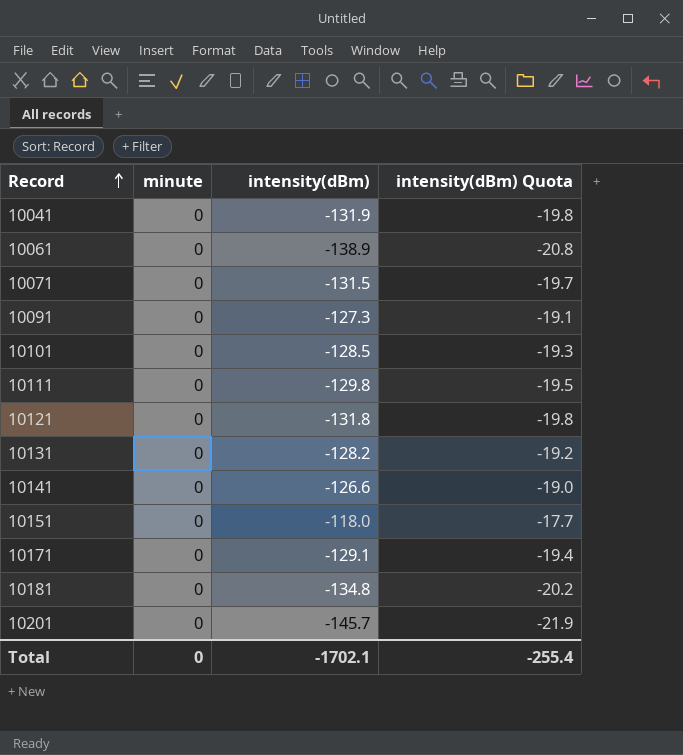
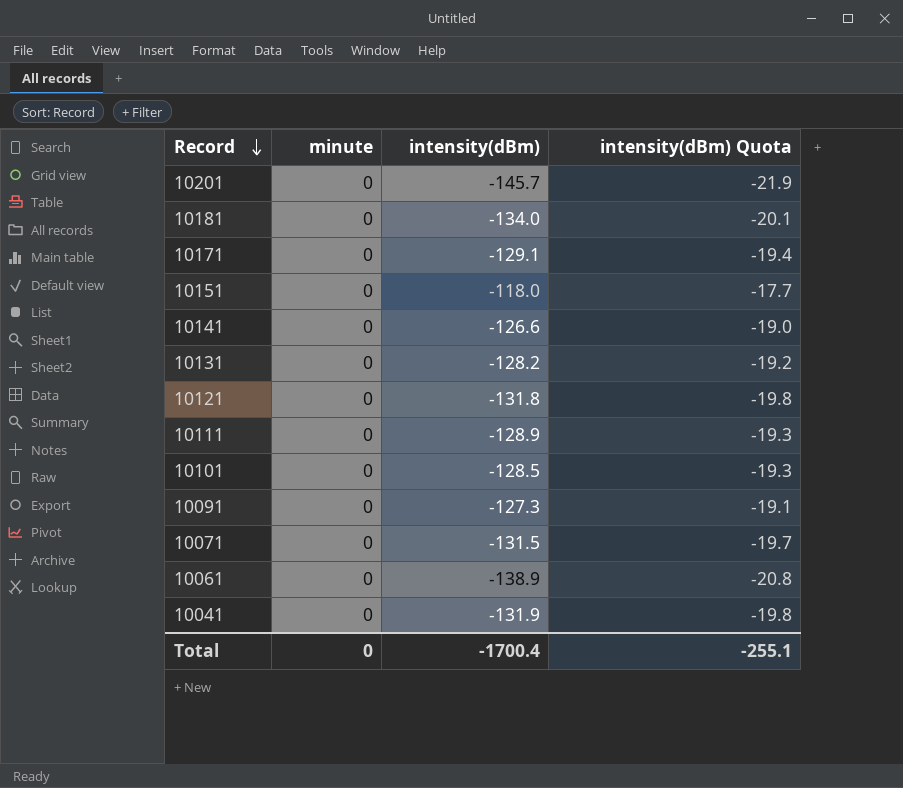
row order: Record ascending -> Record descending
10181 | intensity(dBm): -134.8 -> -134.0
10181 | intensity(dBm) Quota: -20.2 -> -20.1
10111 | intensity(dBm): -129.8 -> -128.9
10111 | intensity(dBm) Quota: -19.5 -> -19.3
Total | intensity(dBm): -1702.1 -> -1700.4
Total | intensity(dBm) Quota: -255.4 -> -255.1

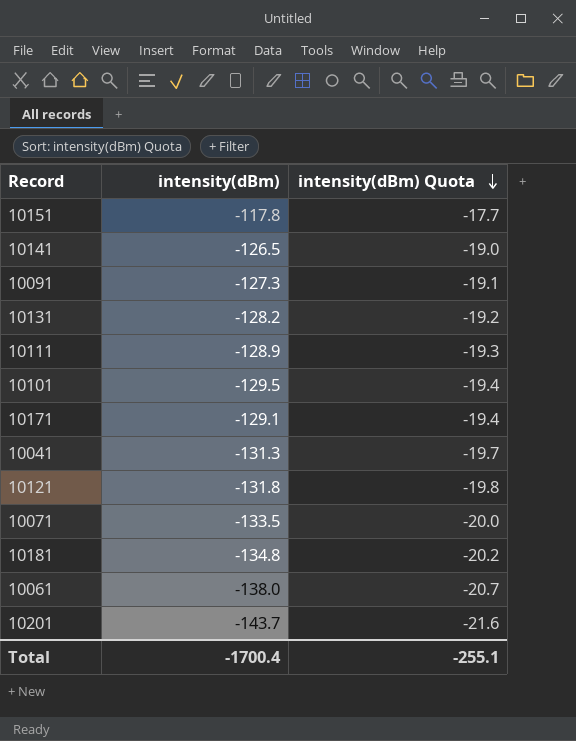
row order: Record descending -> intensity(dBm) Quota descending
column minute | position: 2 -> none
10151 | intensity(dBm): -118.0 -> -117.8
10141 | intensity(dBm): -126.6 -> -126.5
10101 | intensity(dBm): -128.5 -> -129.5
10101 | intensity(dBm) Quota: -19.3 -> -19.4
10041 | intensity(dBm): -131.9 -> -131.3
10041 | intensity(dBm) Quota: -19.8 -> -19.7
10071 | intensity(dBm): -131.5 -> -133.5
10071 | intensity(dBm) Quota: -19.7 -> -20.0
10181 | intensity(dBm): -134.0 -> -134.8
10181 | intensity(dBm) Quota: -20.1 -> -20.2
10061 | intensity(dBm): -138.9 -> -138.0
10061 | intensity(dBm) Quota: -20.8 -> -20.7
10201 | intensity(dBm): -145.7 -> -143.7
10201 | intensity(dBm) Quota: -21.9 -> -21.6

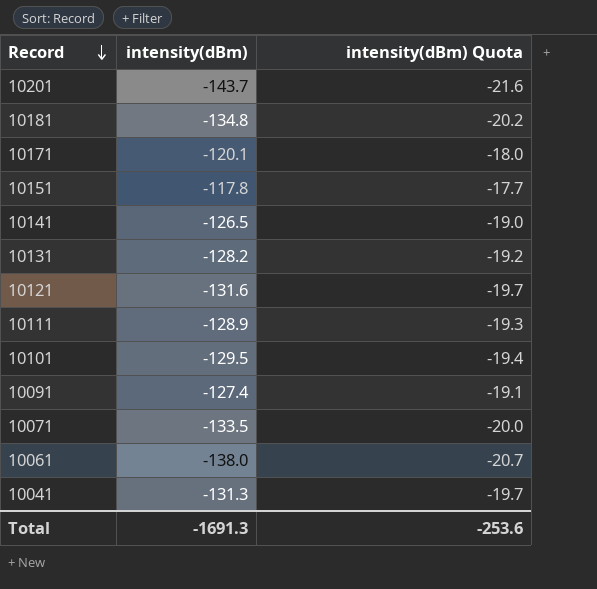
row order: intensity(dBm) Quota descending -> Record descending
10171 | intensity(dBm): -129.1 -> -120.1
10171 | intensity(dBm) Quota: -19.4 -> -18.0
10121 | intensity(dBm): -131.8 -> -131.6
10121 | intensity(dBm) Quota: -19.8 -> -19.7
10091 | intensity(dBm): -127.3 -> -127.4
Total | intensity(dBm): -1700.4 -> -1691.3
Total | intensity(dBm) Quota: -255.1 -> -253.6

